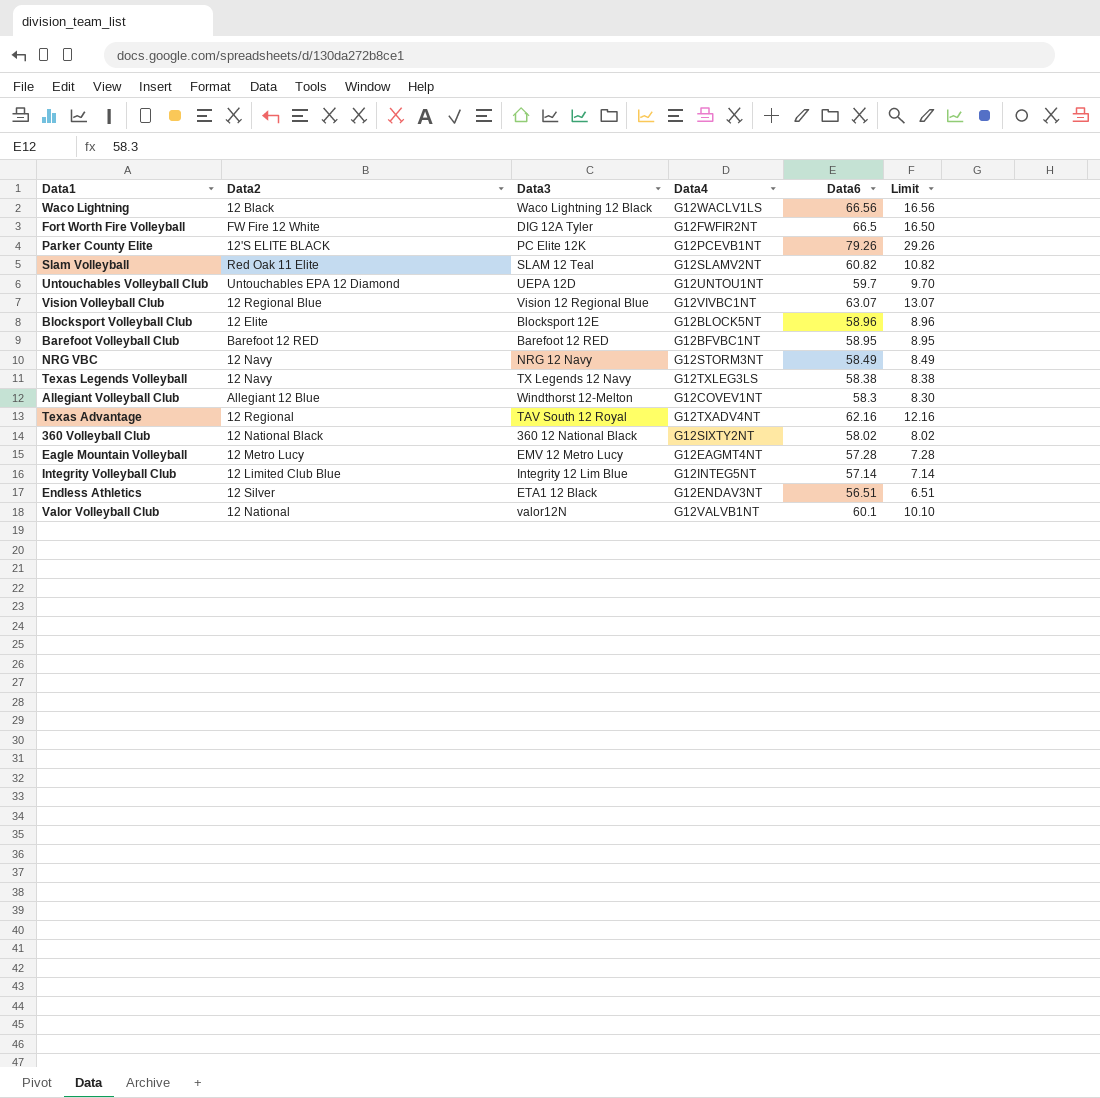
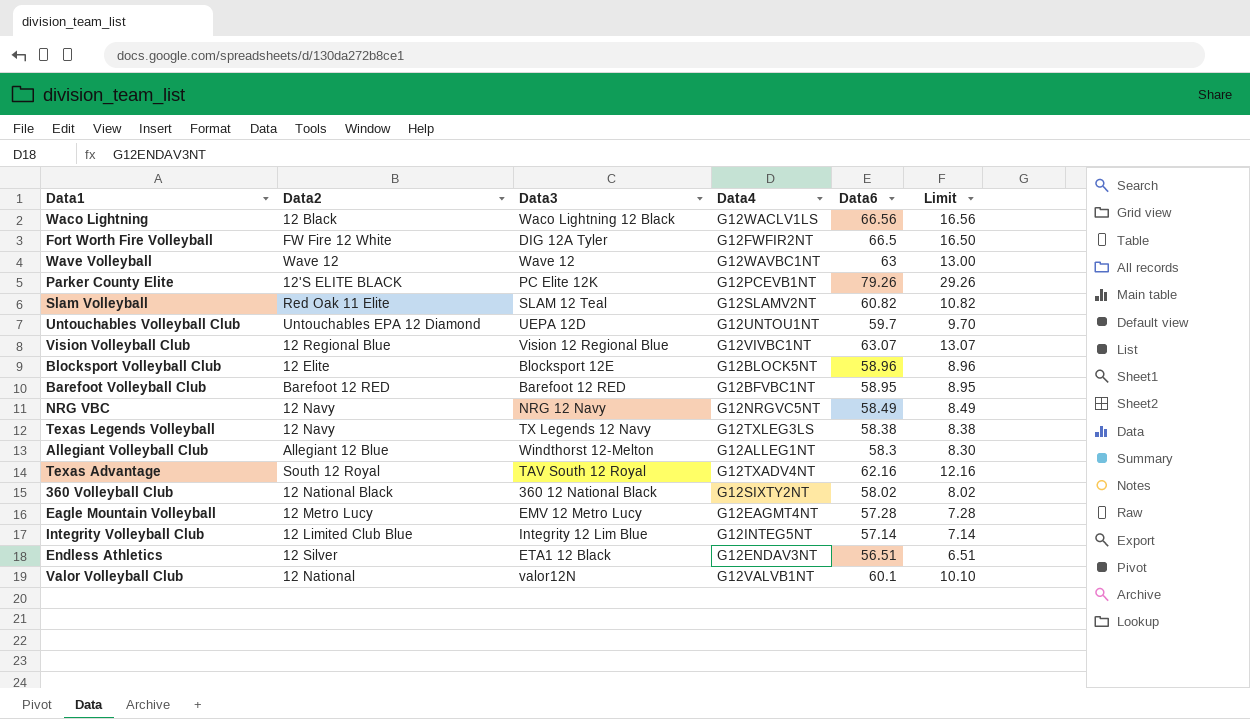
row Wave Volleyball: none -> Wave 12 | Wave 12 | G12WAVBC1NT | 63 | 13.00
NRG VBC | Data4: G12STORM3NT -> G12NRGVC5NT
Allegiant Volleyball Club | Data4: G12COVEV1NT -> G12ALLEG1NT
Texas Advantage | Data2: 12 Regional -> South 12 Royal

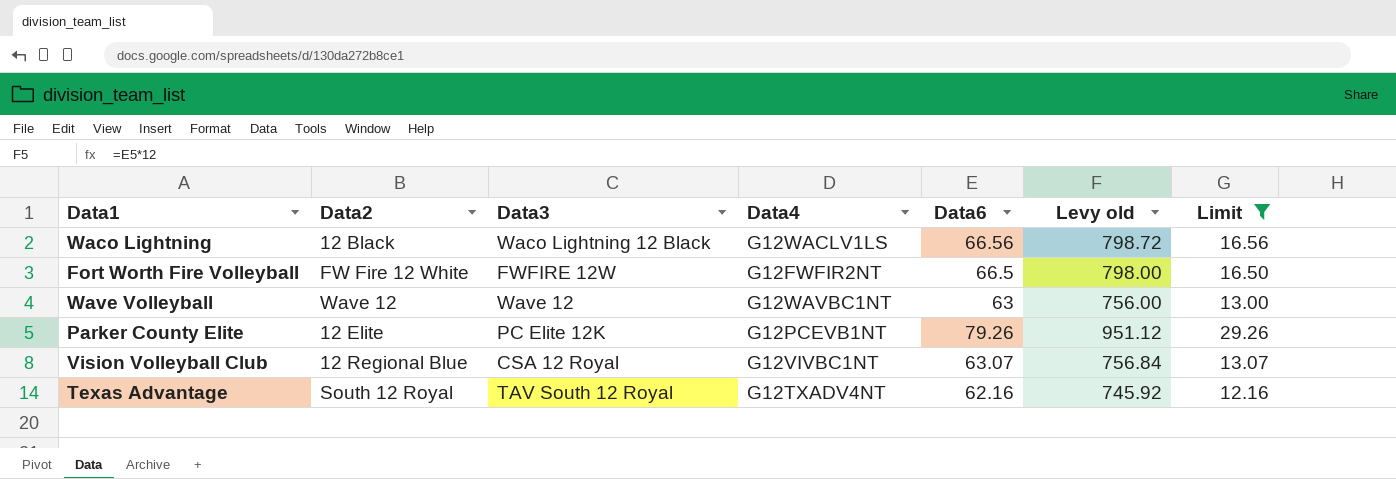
filter: none -> Limit >= 12.16
column Levy old | formula: none -> [Data6] * 12
Fort Worth Fire Volleyball | Data3: DIG 12A Tyler -> FWFIRE 12W
Parker County Elite | Data2: 12'S ELITE BLACK -> 12 Elite
Vision Volleyball Club | Data3: Vision 12 Regional Blue -> CSA 12 Royal

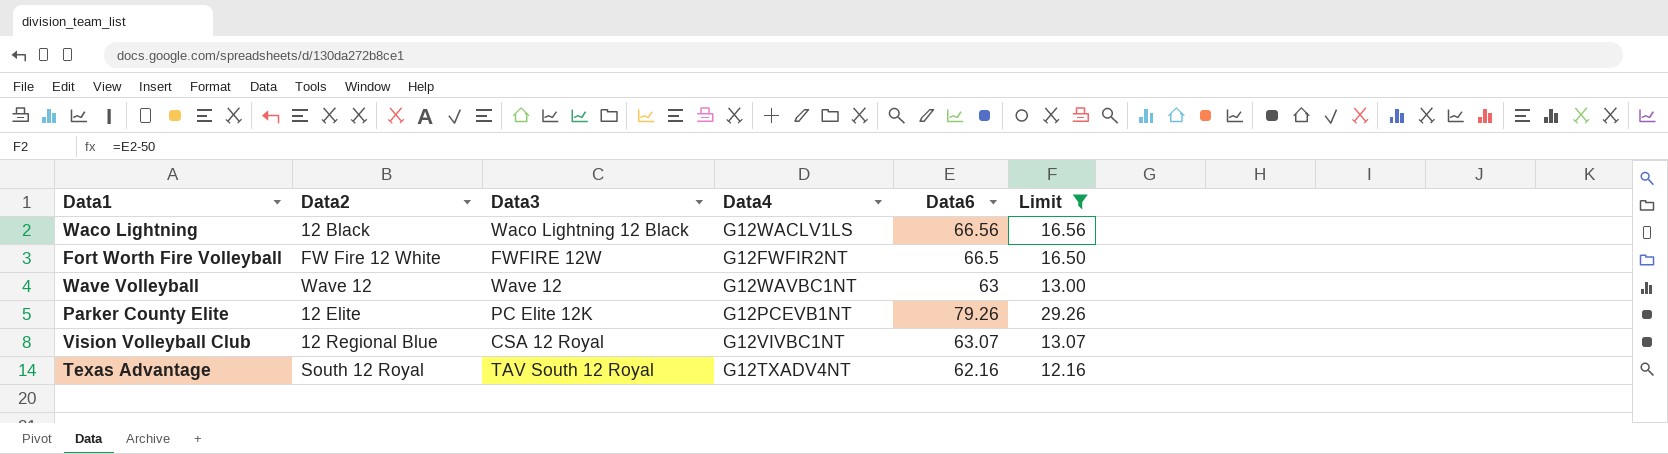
column Levy old | formula: [Data6] * 12 -> none

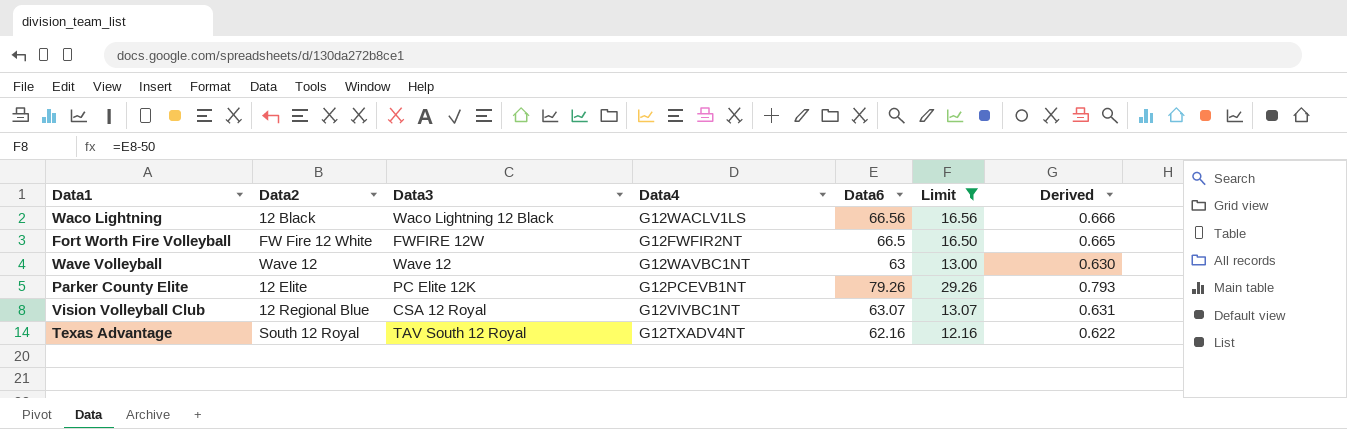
column Derived | formula: none -> [Data6] * 0.01

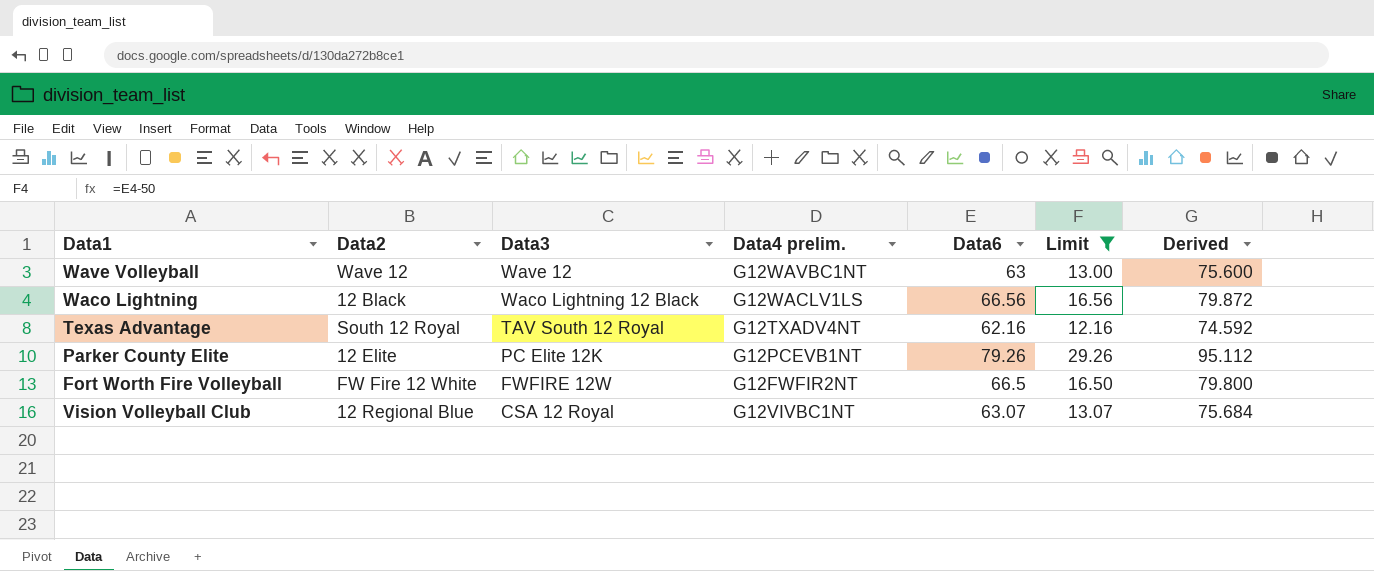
row order: none -> Data3 descending
column name: Data4 -> Data4 prelim.
column Derived | formula: [Data6] * 0.01 -> [Data6] * 1.2

